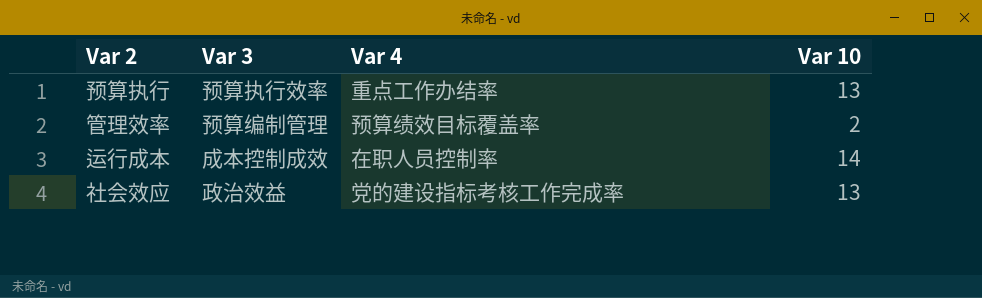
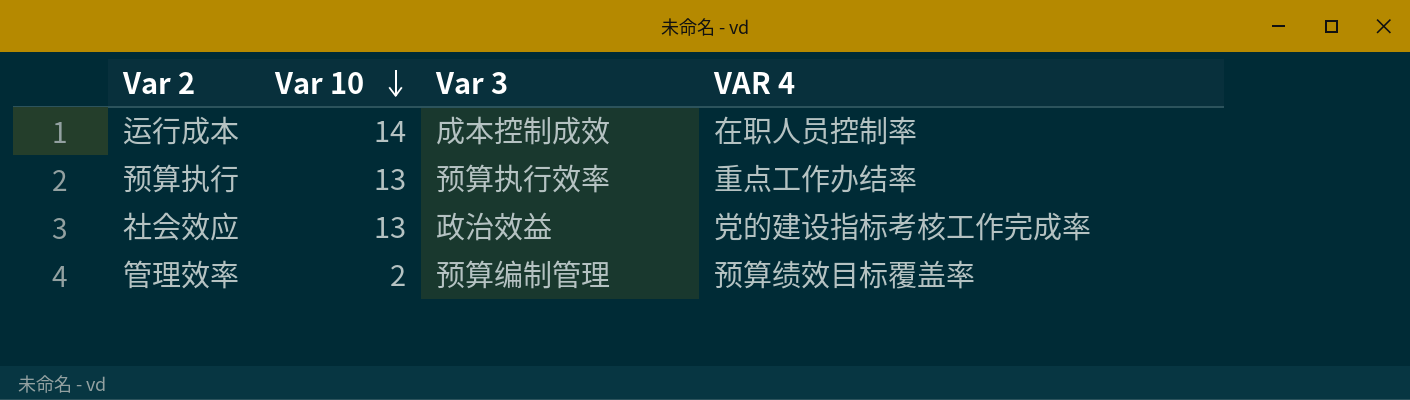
row order: none -> Var 10 descending
column Var 10 | position: 4 -> 2
column name: Var 4 -> VAR 4

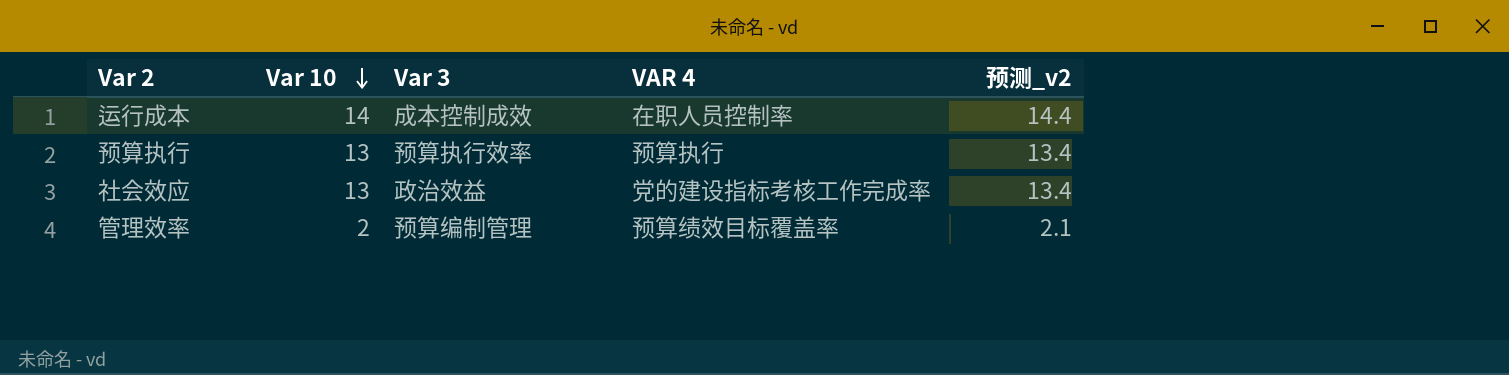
column 预测_v2 | formula: none -> [Var 10] * 1.03
预算执行 | VAR 4: 重点工作办结率 -> 预算执行

